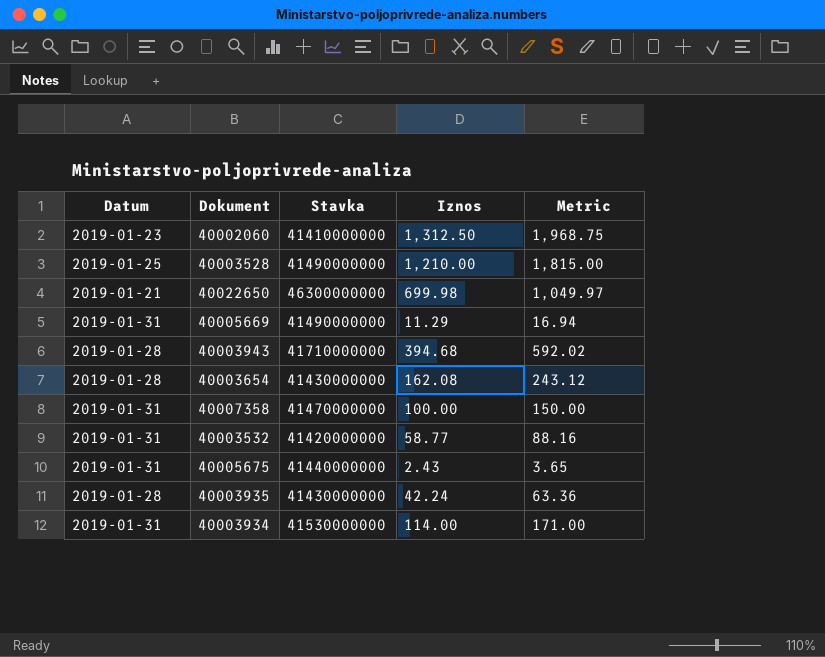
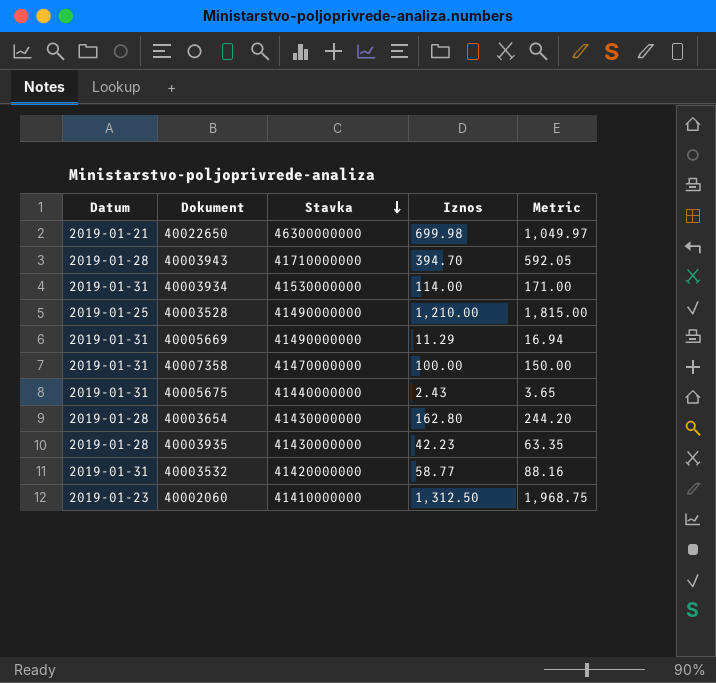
row order: none -> Stavka descending
40003943 | Iznos: 394.68 -> 394.70
40003943 | Metric: 592.02 -> 592.05
40003654 | Iznos: 162.08 -> 162.80
40003654 | Metric: 243.12 -> 244.20
40003935 | Iznos: 42.24 -> 42.23
40003935 | Metric: 63.36 -> 63.35

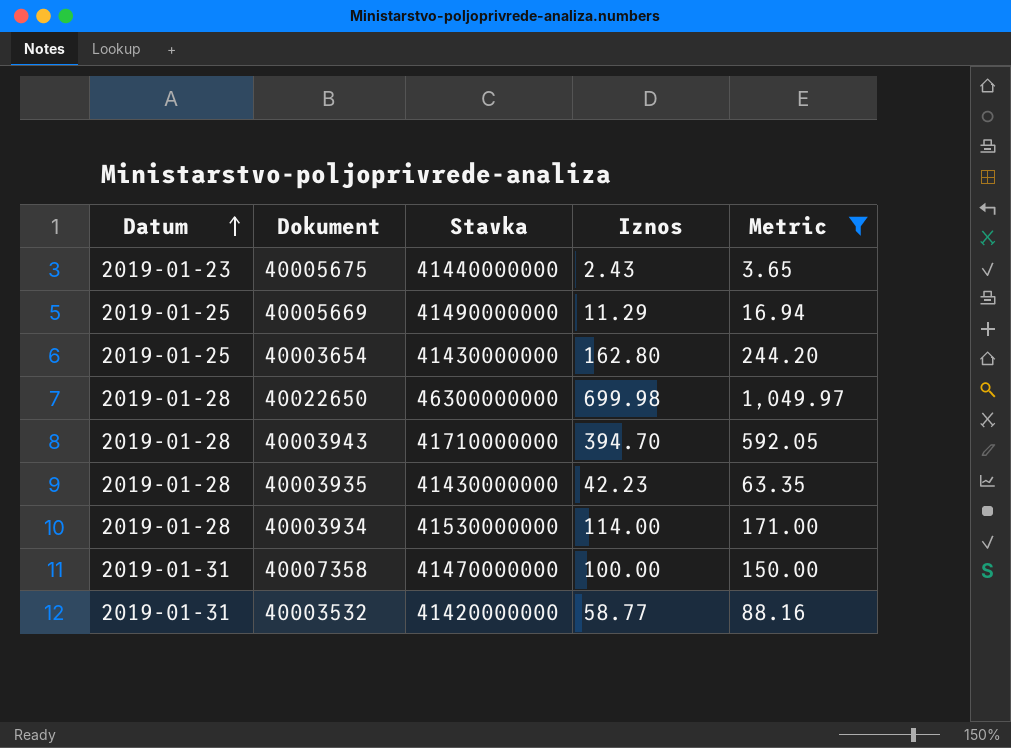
filter: none -> Metric <= 1,049.97
row order: Stavka descending -> Datum ascending
40005675 | Datum: 2019-01-31 -> 2019-01-23
40005669 | Datum: 2019-01-31 -> 2019-01-25
40003654 | Datum: 2019-01-28 -> 2019-01-25
40022650 | Datum: 2019-01-21 -> 2019-01-28
40003934 | Datum: 2019-01-31 -> 2019-01-28

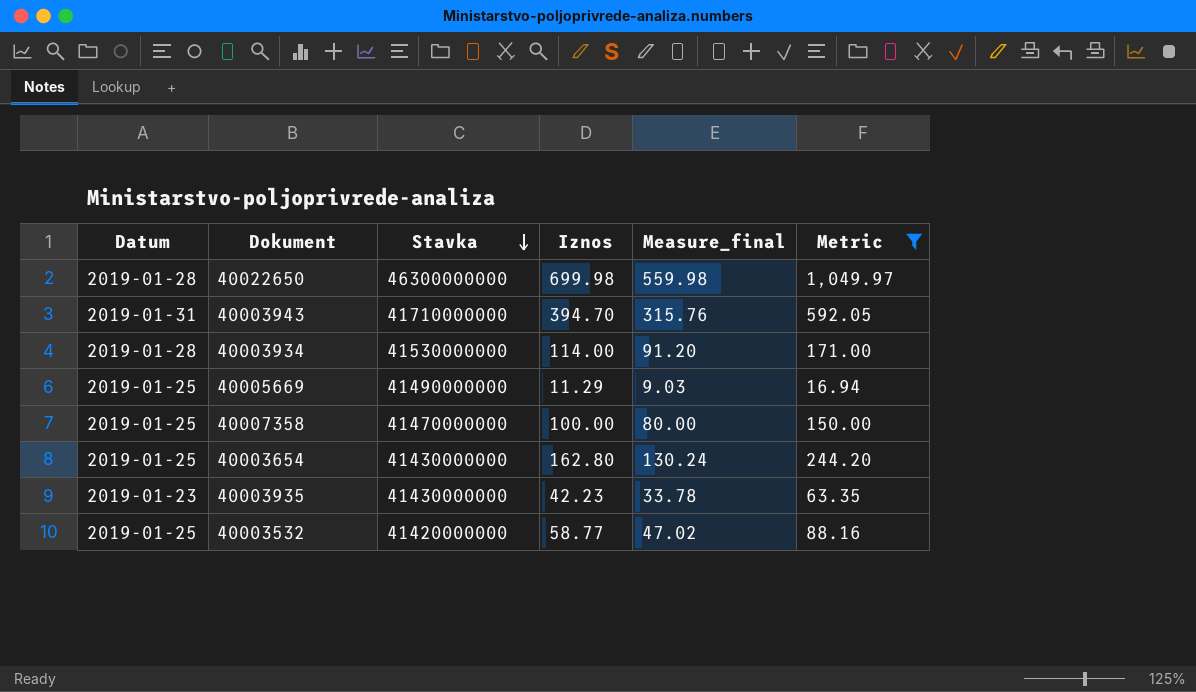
row order: Datum ascending -> Stavka descending
column Measure_final | formula: none -> [Iznos] * 0.8
row 40005675: 2019-01-23 | 41440000000 | 2.43 | 3.65 -> none
40003943 | Datum: 2019-01-28 -> 2019-01-31
40007358 | Datum: 2019-01-31 -> 2019-01-25
40003935 | Datum: 2019-01-28 -> 2019-01-23
40003532 | Datum: 2019-01-31 -> 2019-01-25

